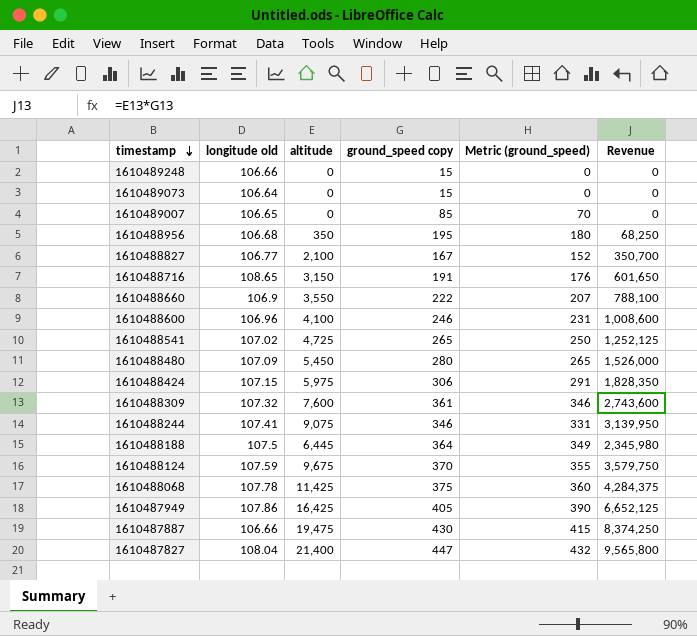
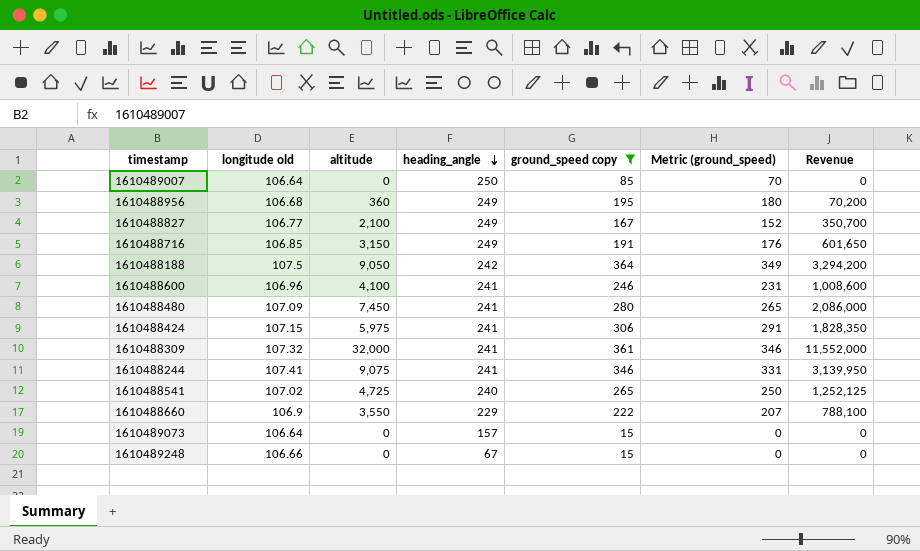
filter: none -> ground_speed copy <= 364
row order: timestamp descending -> heading_angle descending
column heading_angle | position: none -> 4
1610489007 | longitude old: 106.65 -> 106.64
1610488956 | altitude: 350 -> 360
1610488956 | Revenue: 68,250 -> 70,200
1610488716 | longitude old: 108.65 -> 106.85
1610488188 | altitude: 6,445 -> 9,050
1610488188 | Revenue: 2,345,980 -> 3,294,200
1610488480 | altitude: 5,450 -> 7,450
1610488480 | Revenue: 1,526,000 -> 2,086,000
1610488309 | altitude: 7,600 -> 32,000
1610488309 | Revenue: 2,743,600 -> 11,552,000

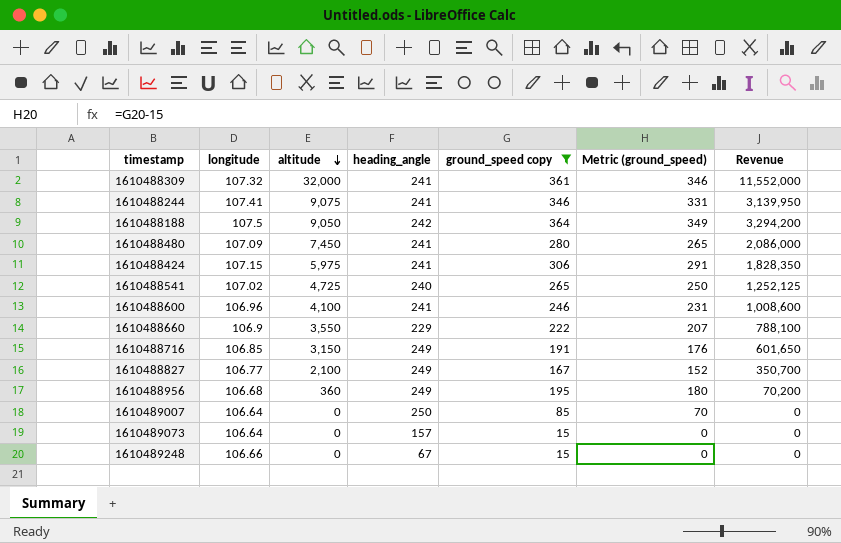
row order: heading_angle descending -> altitude descending
column name: longitude old -> longitude

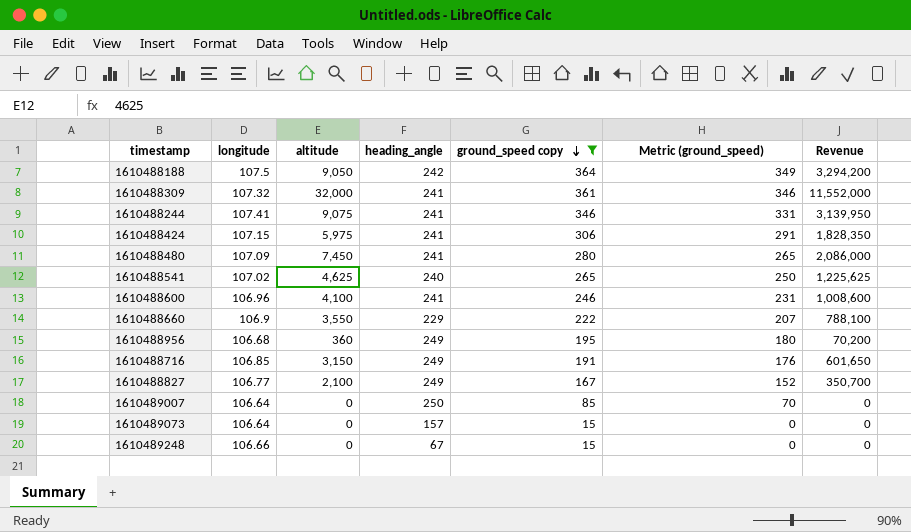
row order: altitude descending -> ground_speed copy descending
1610488541 | altitude: 4,725 -> 4,625
1610488541 | Revenue: 1,252,125 -> 1,225,625

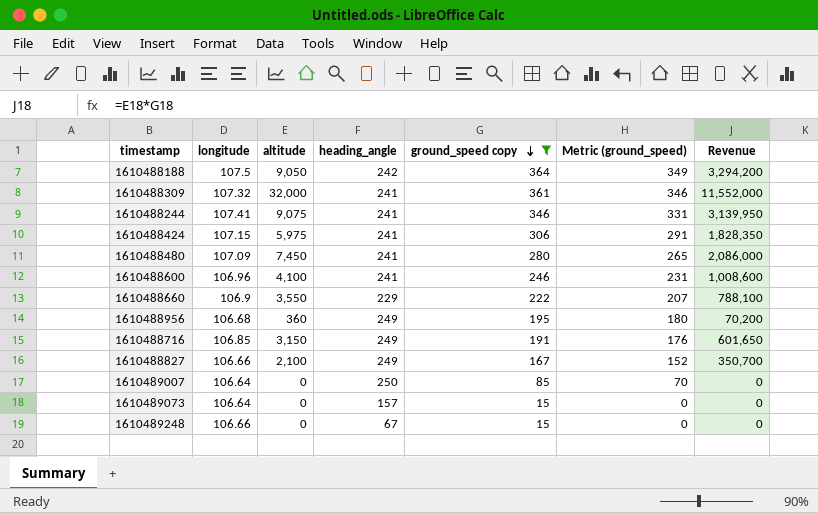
row 1610488541: 107.02 | 4,625 | 240 | 265 | 250 | 1,225,625 -> none
1610488827 | longitude: 106.77 -> 106.66

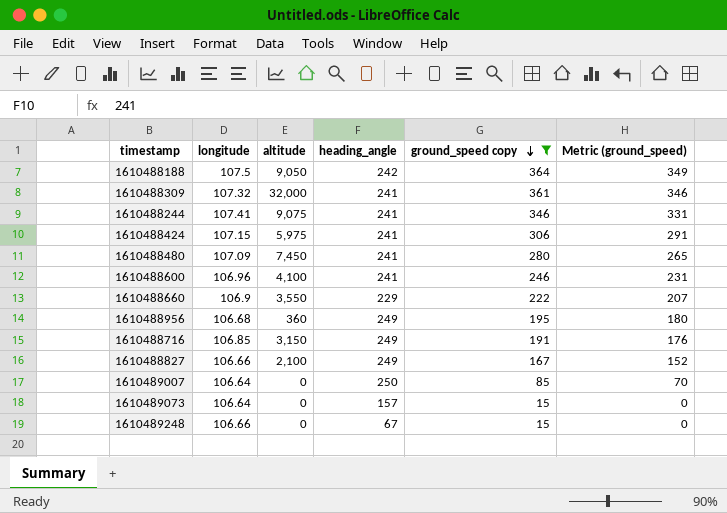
column Revenue | formula: [altitude] * [ground_speed copy] -> none

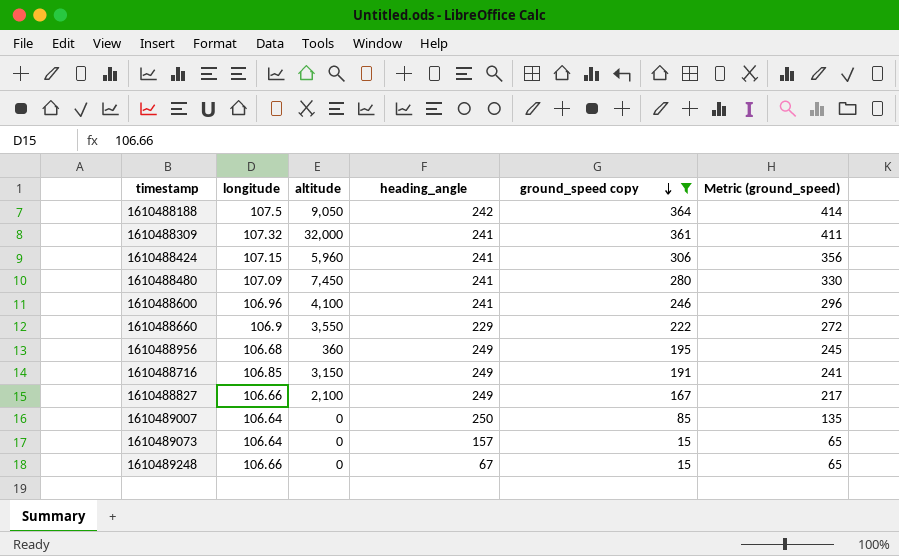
column Metric (ground_speed) | formula: [ground_speed copy] - 15 -> [ground_speed copy] + 50
row 1610488244: 107.41 | 9,075 | 241 | 346 | 331 -> none
1610488424 | altitude: 5,975 -> 5,960

